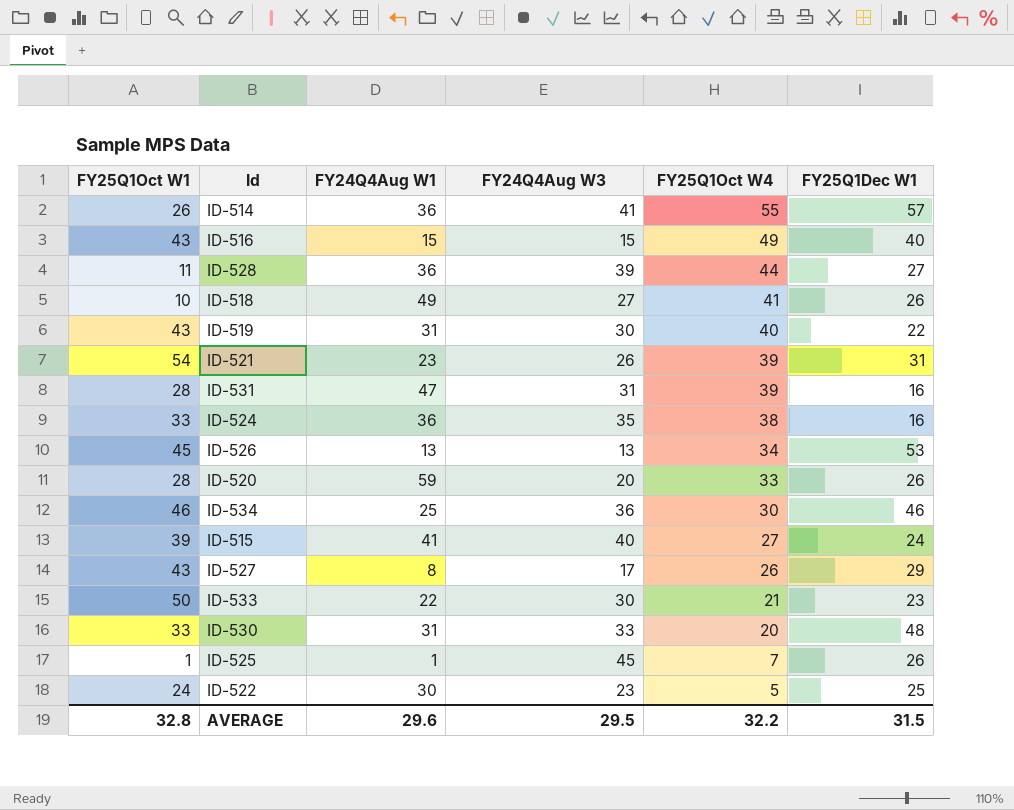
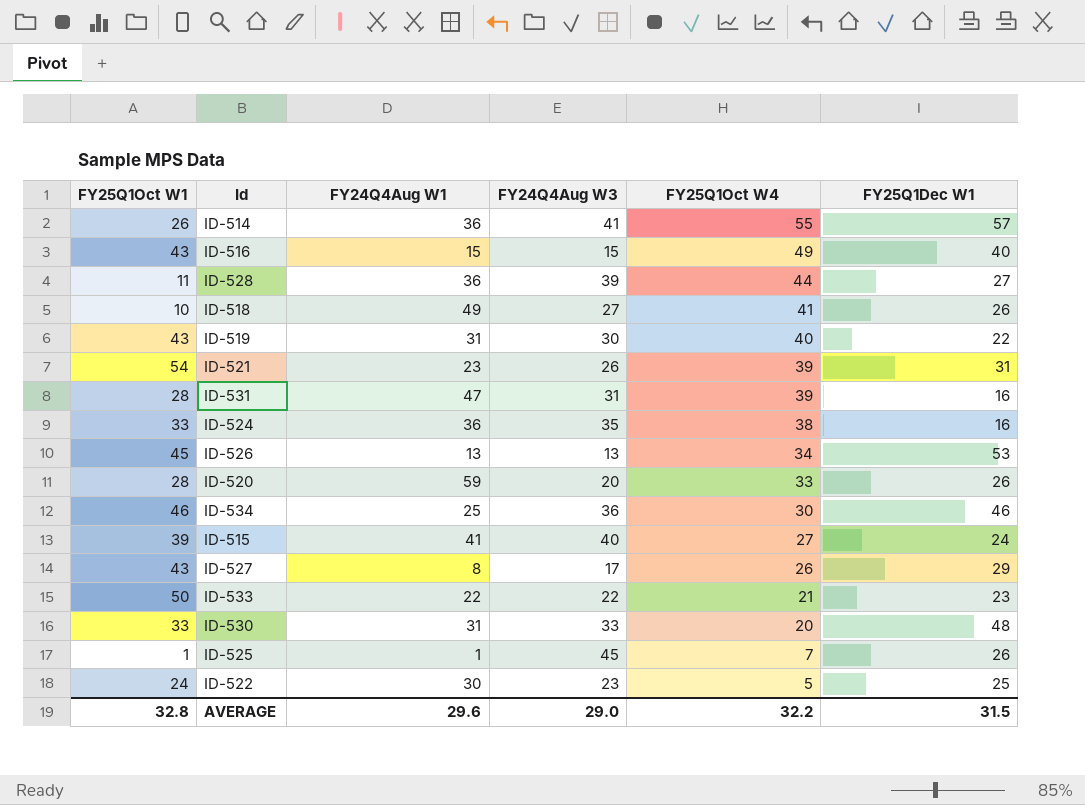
ID-533 | FY24Q4Aug W3: 30 -> 22
AVERAGE | FY24Q4Aug W3: 29.5 -> 29.0

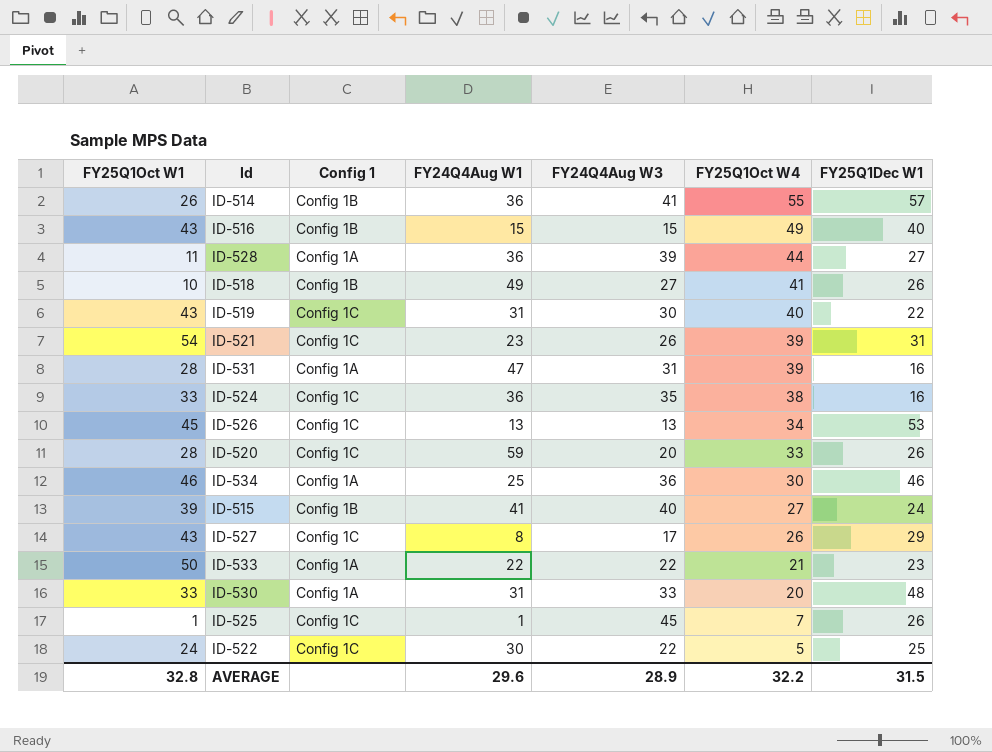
column Config 1 | position: none -> 3
ID-522 | FY24Q4Aug W3: 23 -> 22
AVERAGE | FY24Q4Aug W3: 29.0 -> 28.9

